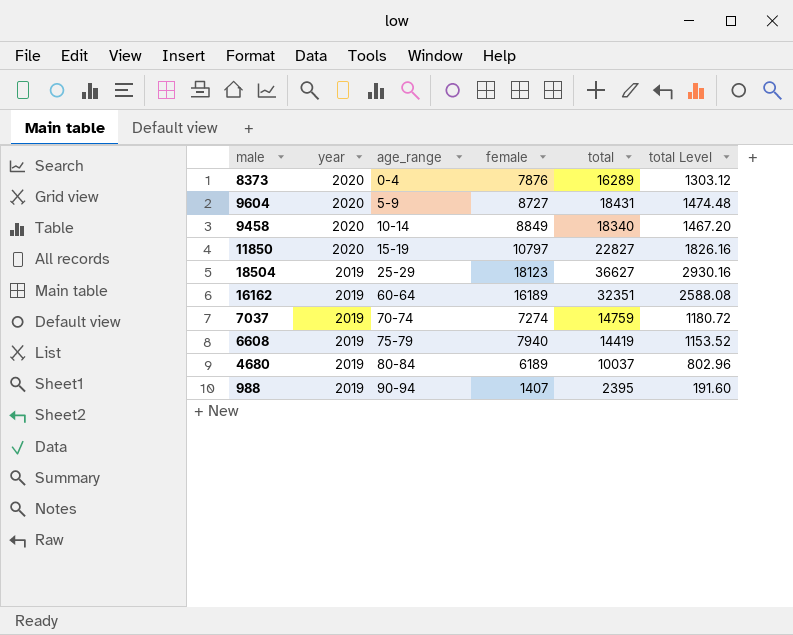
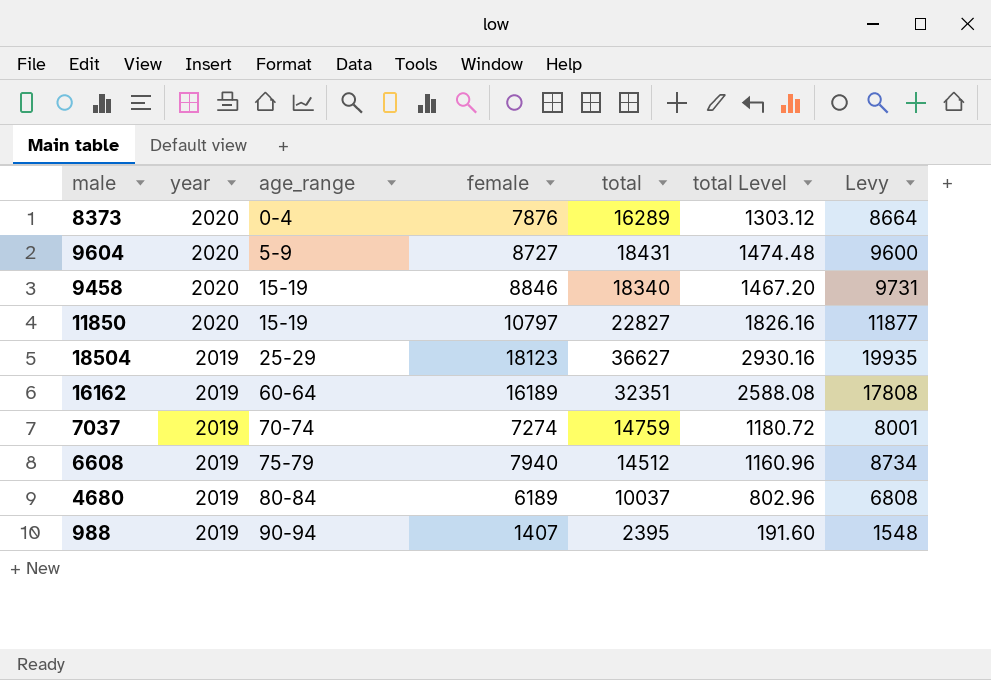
column Levy | formula: none -> [female] * 1.1
9458 | age_range: 10-14 -> 15-19
9458 | female: 8849 -> 8846
6608 | total: 14419 -> 14512
6608 | total Level: 1153.52 -> 1160.96

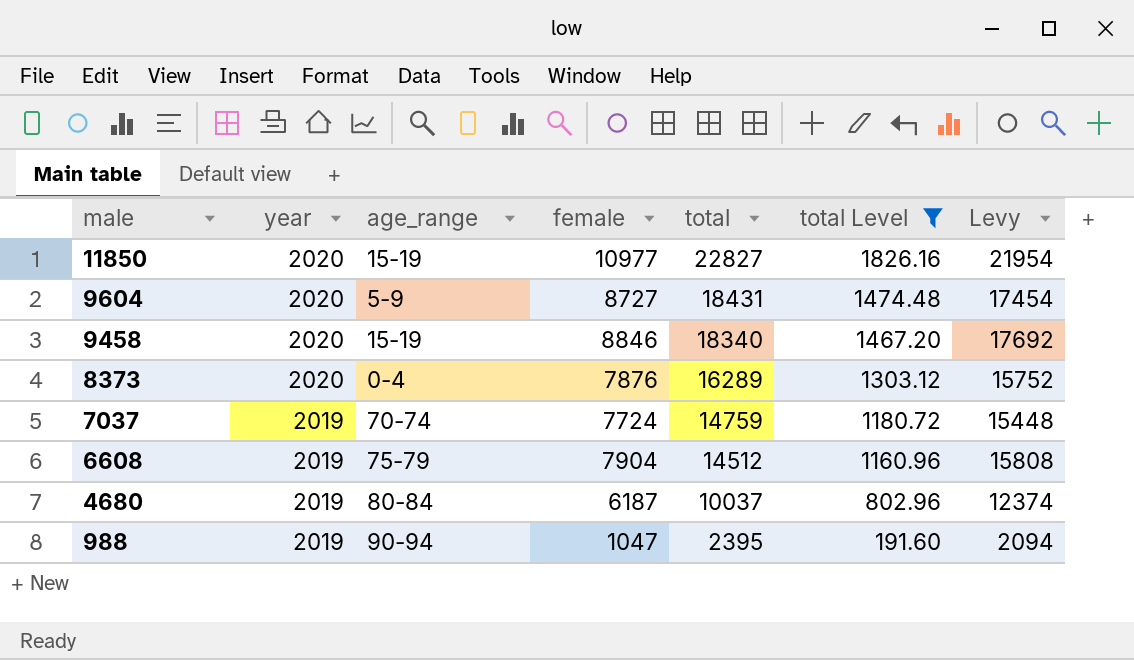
filter: none -> total Level <= 1826.16
row order: year descending -> male descending
column Levy | formula: [female] * 1.1 -> [female] * 2
11850 | female: 10797 -> 10977
7037 | female: 7274 -> 7724
6608 | female: 7940 -> 7904
4680 | female: 6189 -> 6187
988 | female: 1407 -> 1047

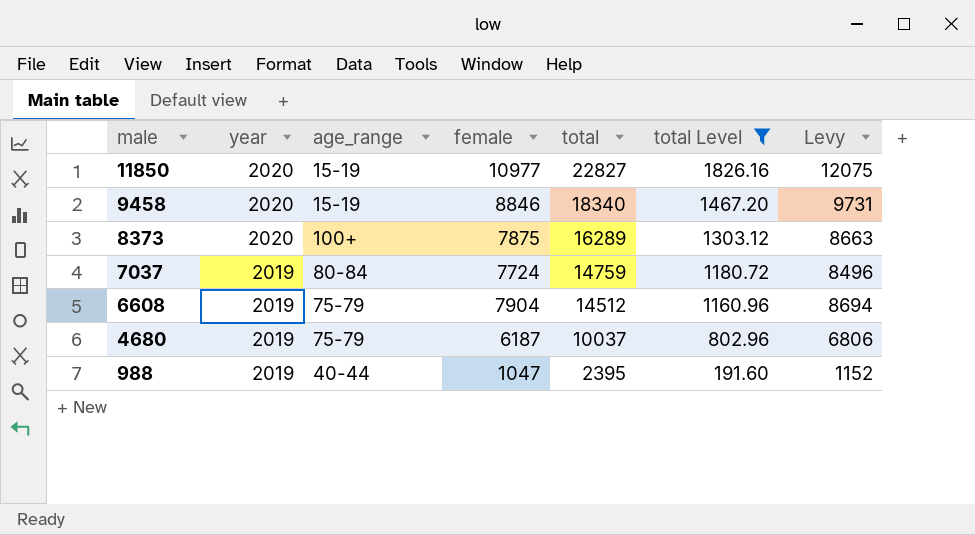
column Levy | formula: [female] * 2 -> [female] * 1.1
row 9604: 2020 | 5-9 | 8727 | 18431 | 1474.48 | 17454 -> none
8373 | age_range: 0-4 -> 100+
8373 | female: 7876 -> 7875
7037 | age_range: 70-74 -> 80-84
4680 | age_range: 80-84 -> 75-79
988 | age_range: 90-94 -> 40-44

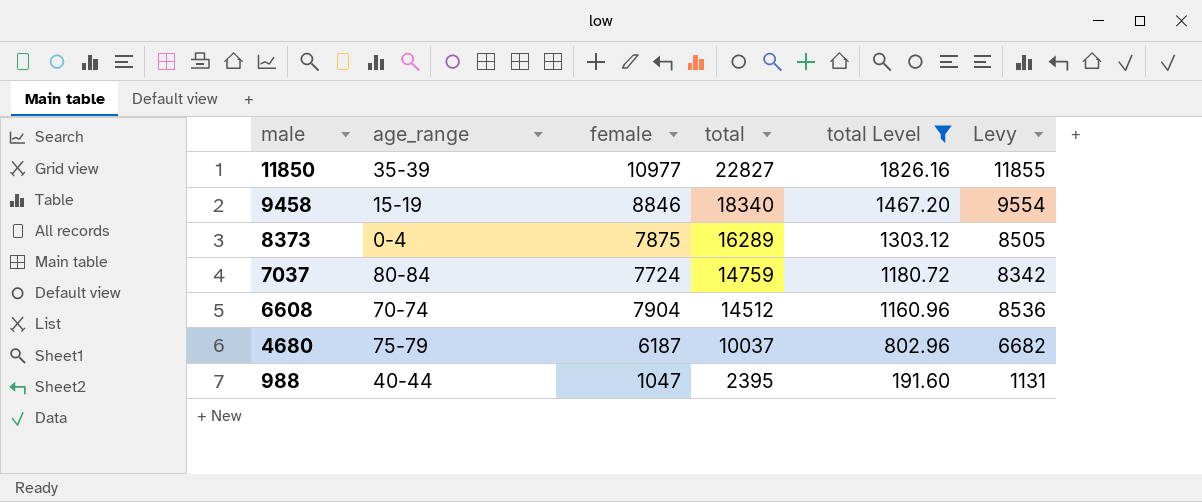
column year | position: 2 -> none
column Levy | formula: [female] * 1.1 -> [female] * 1.08
11850 | age_range: 15-19 -> 35-39
8373 | age_range: 100+ -> 0-4
6608 | age_range: 75-79 -> 70-74

